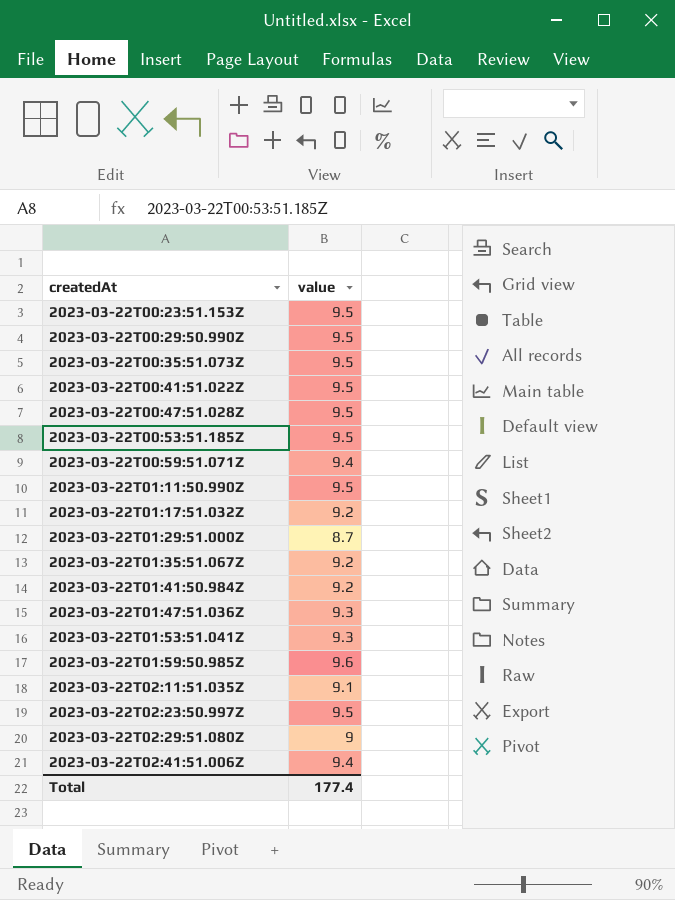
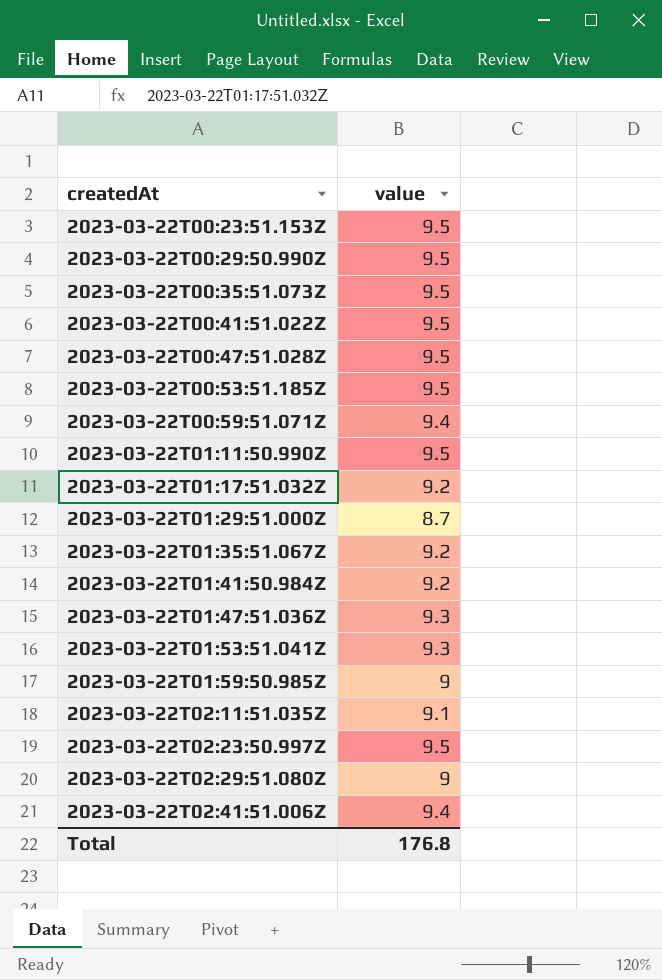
2023-03-22T01:59:50.985Z | value: 9.6 -> 9
Total | value: 177.4 -> 176.8

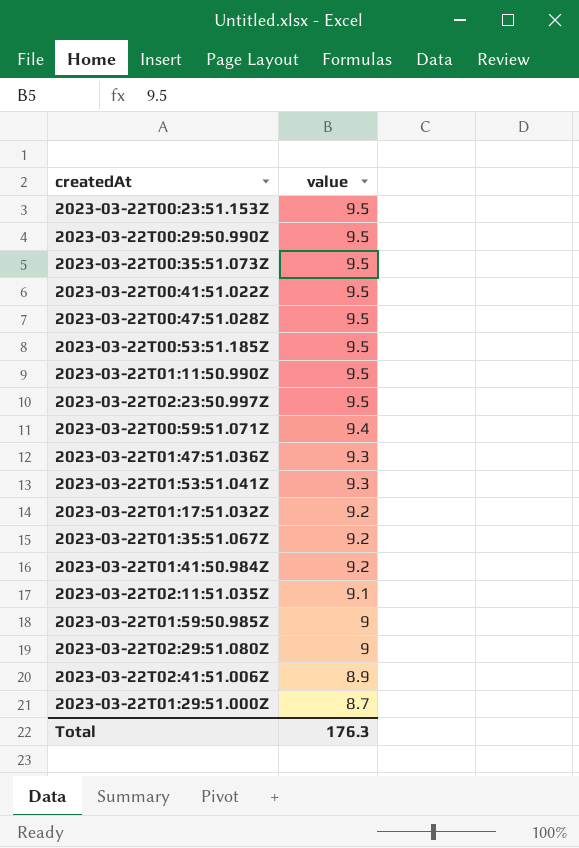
row order: createdAt ascending -> value descending
2023-03-22T02:41:51.006Z | value: 9.4 -> 8.9
Total | value: 176.8 -> 176.3

